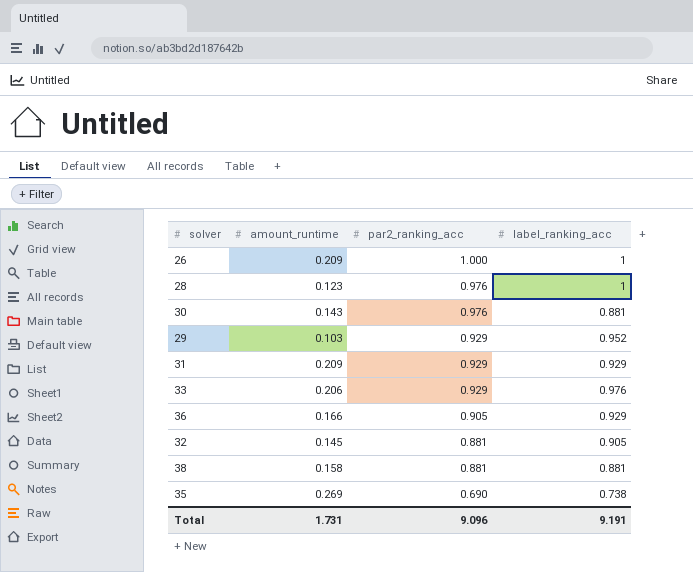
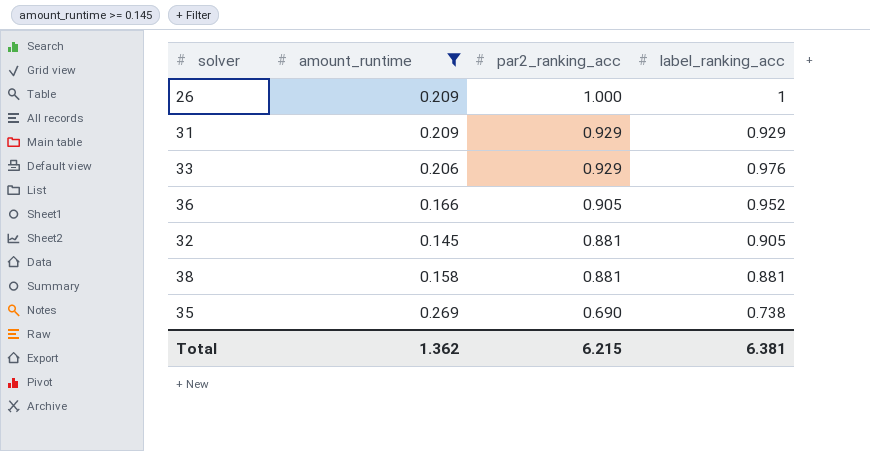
filter: none -> amount_runtime >= 0.145
36 | label_ranking_acc: 0.929 -> 0.952
Total | amount_runtime: 1.731 -> 1.362
Total | par2_ranking_acc: 9.096 -> 6.215
Total | label_ranking_acc: 9.191 -> 6.381

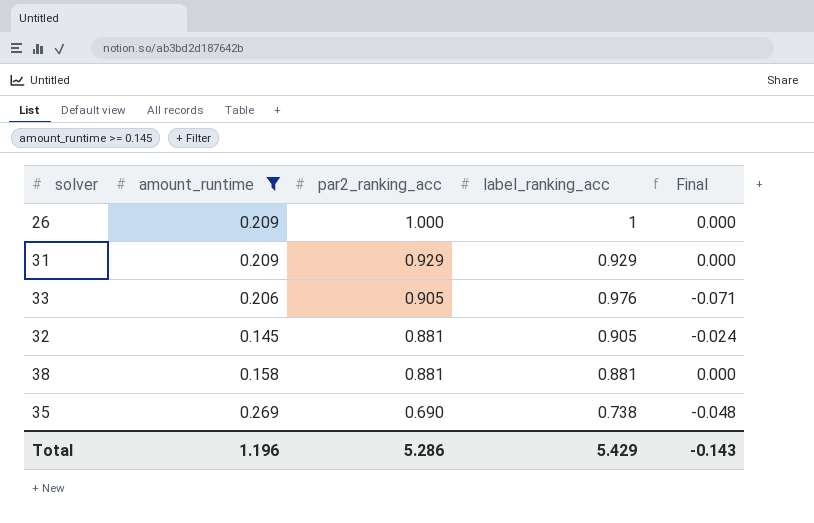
column Final | formula: none -> [par2_ranking_acc] - [label_ranking_acc]
row 36: 0.166 | 0.905 | 0.952 -> none
33 | par2_ranking_acc: 0.929 -> 0.905
Total | amount_runtime: 1.362 -> 1.196
Total | par2_ranking_acc: 6.215 -> 5.286
Total | label_ranking_acc: 6.381 -> 5.429

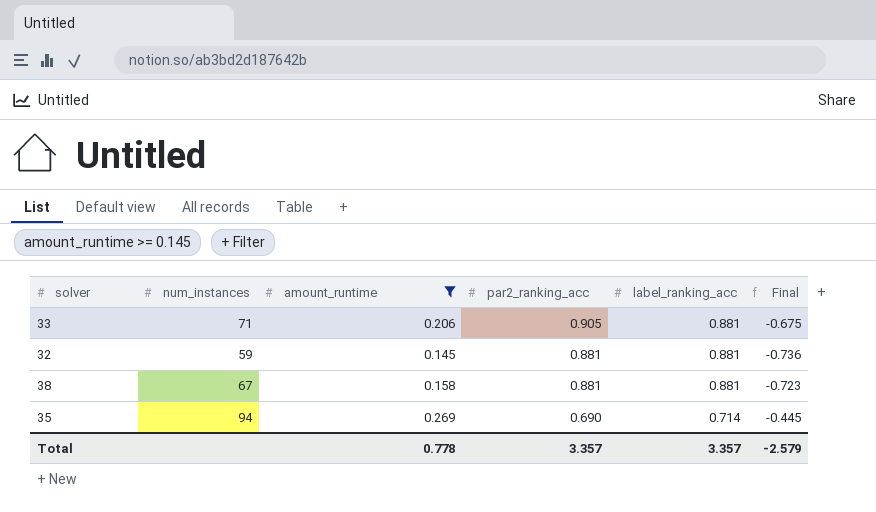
column num_instances | position: none -> 2
column Final | formula: [par2_ranking_acc] - [label_ranking_acc] -> [amount_runtime] - [label_ranking_acc]
row 26: 0.209 | 1.000 | 1 | 0.000 -> none
row 31: 0.209 | 0.929 | 0.929 | 0.000 -> none
33 | label_ranking_acc: 0.976 -> 0.881
32 | label_ranking_acc: 0.905 -> 0.881
35 | label_ranking_acc: 0.738 -> 0.714
Total | amount_runtime: 1.196 -> 0.778
Total | par2_ranking_acc: 5.286 -> 3.357
Total | label_ranking_acc: 5.429 -> 3.357
Total | Final: -0.143 -> -2.579

